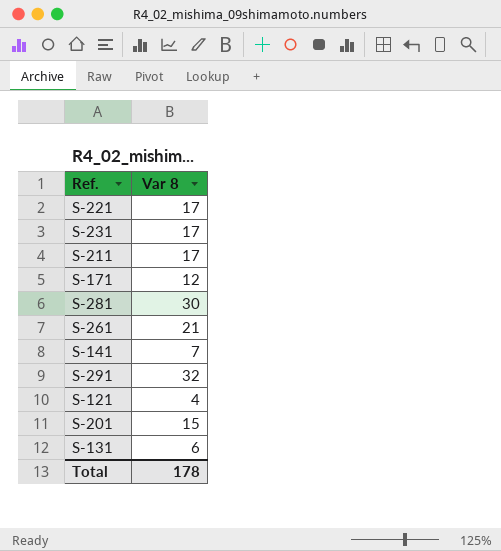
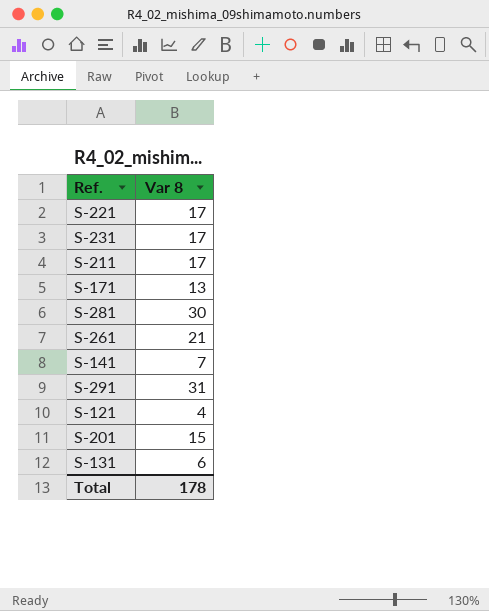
S-171 | Var 8: 12 -> 13
S-291 | Var 8: 32 -> 31

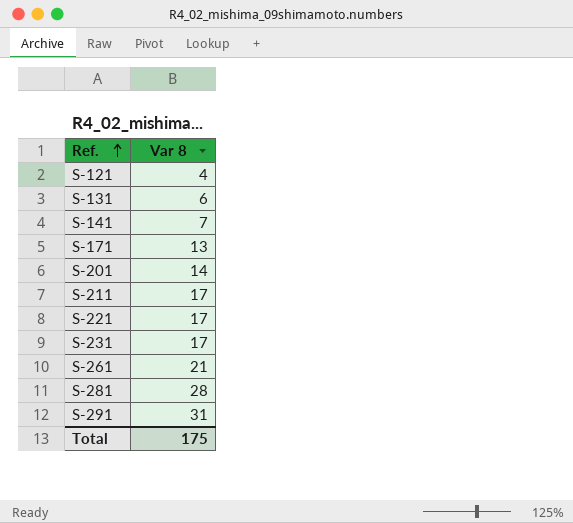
row order: none -> Ref. ascending
S-201 | Var 8: 15 -> 14
S-281 | Var 8: 30 -> 28
Total | Var 8: 178 -> 175

